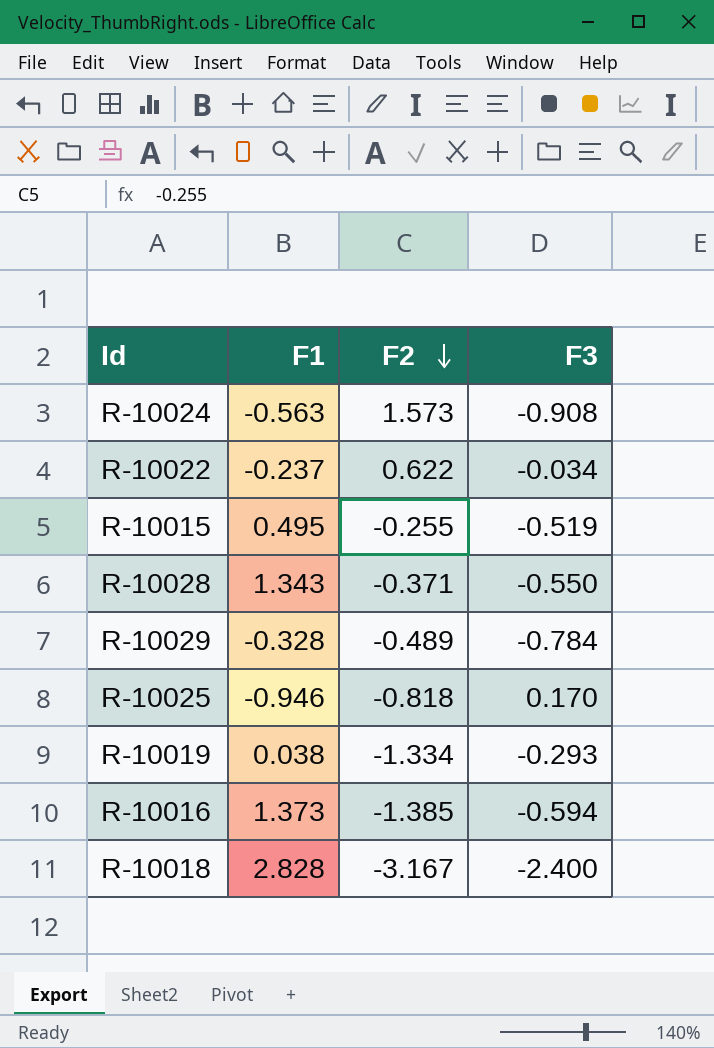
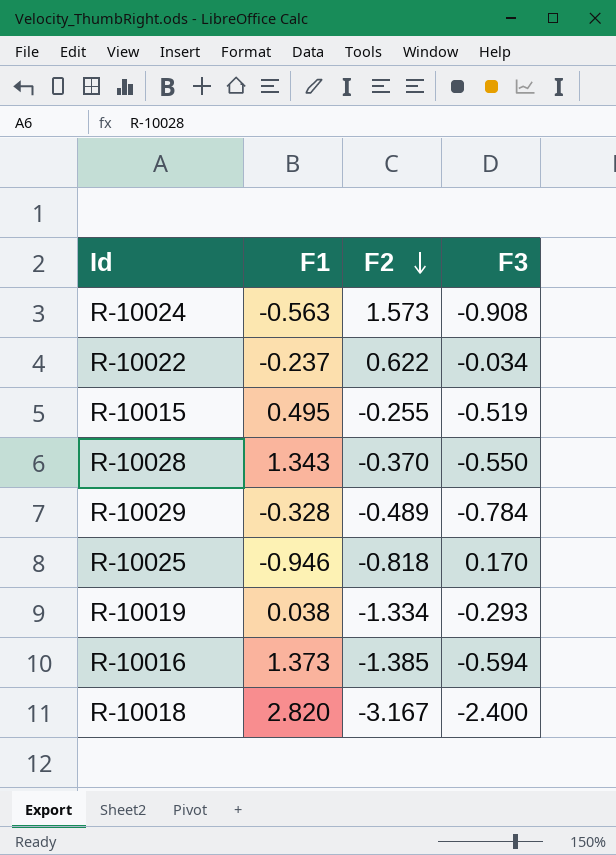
R-10028 | F2: -0.371 -> -0.370
R-10018 | F1: 2.828 -> 2.820

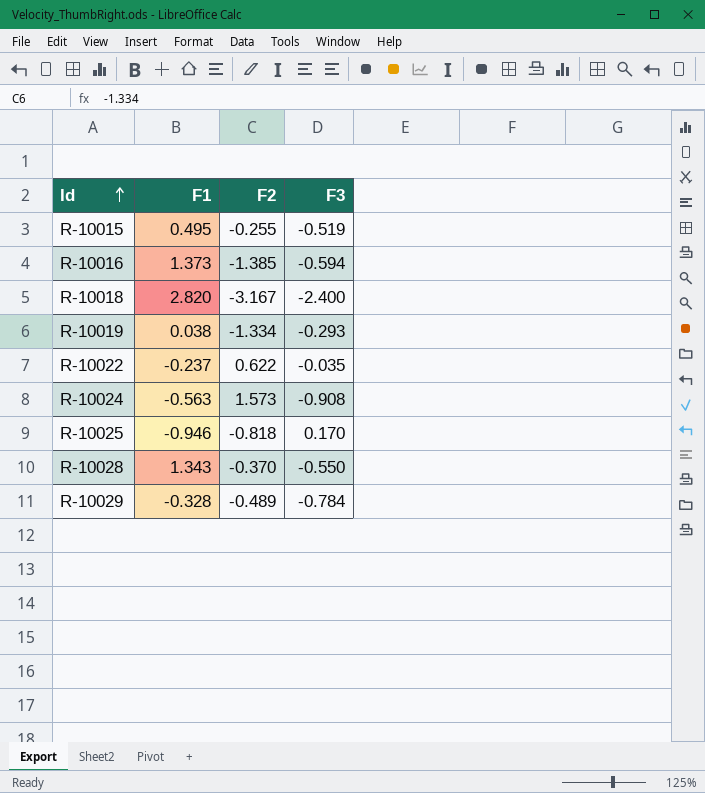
row order: F2 descending -> Id ascending
R-10022 | F3: -0.034 -> -0.035

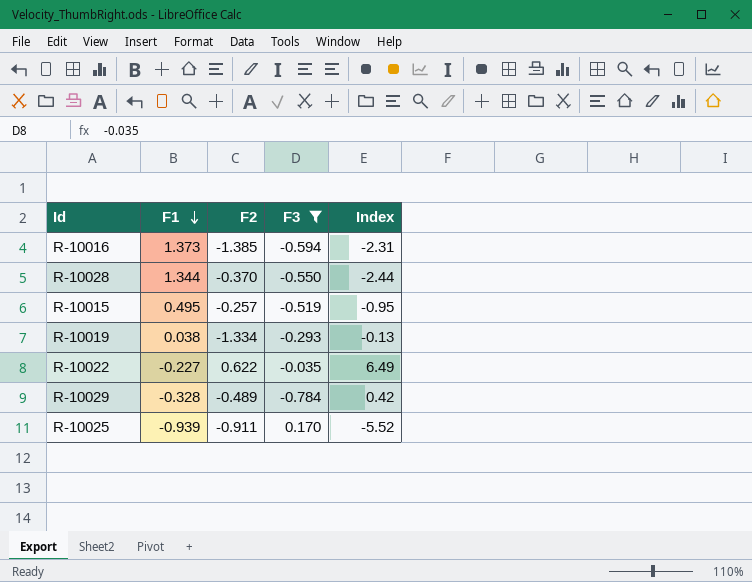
filter: none -> F3 >= -0.784
row order: Id ascending -> F1 descending
column Index | formula: none -> [F1] / [F3]
R-10028 | F1: 1.343 -> 1.344
R-10015 | F2: -0.255 -> -0.257
R-10022 | F1: -0.237 -> -0.227
R-10025 | F1: -0.946 -> -0.939
R-10025 | F2: -0.818 -> -0.911

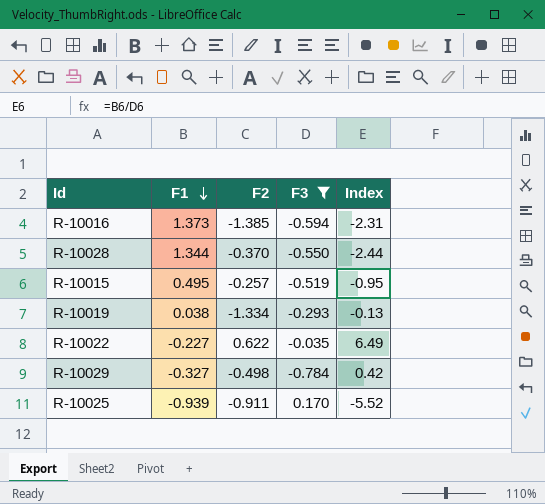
R-10029 | F1: -0.328 -> -0.327
R-10029 | F2: -0.489 -> -0.498

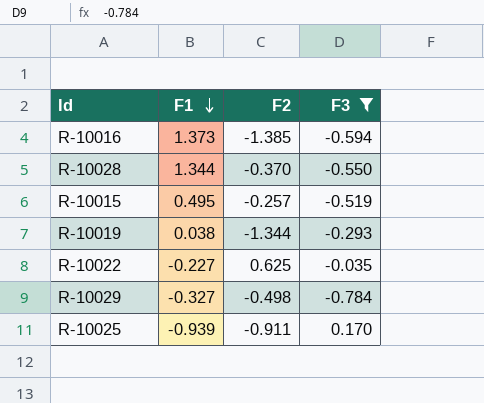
column Index | formula: [F1] / [F3] -> none
R-10019 | F2: -1.334 -> -1.344
R-10022 | F2: 0.622 -> 0.625

